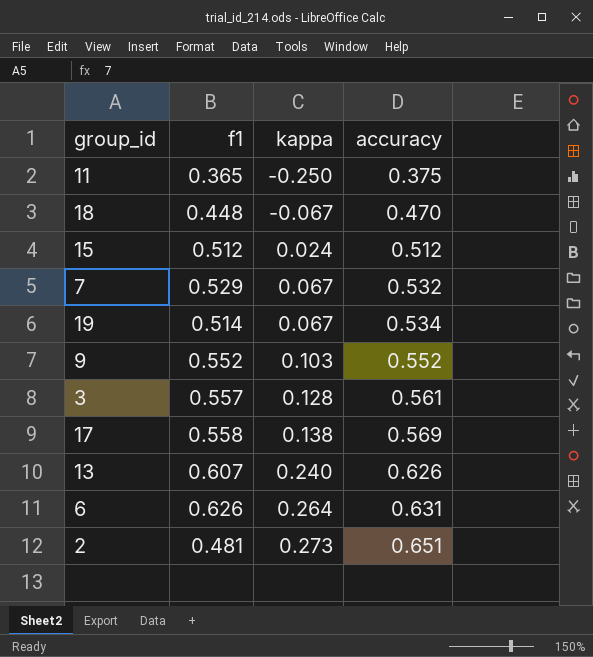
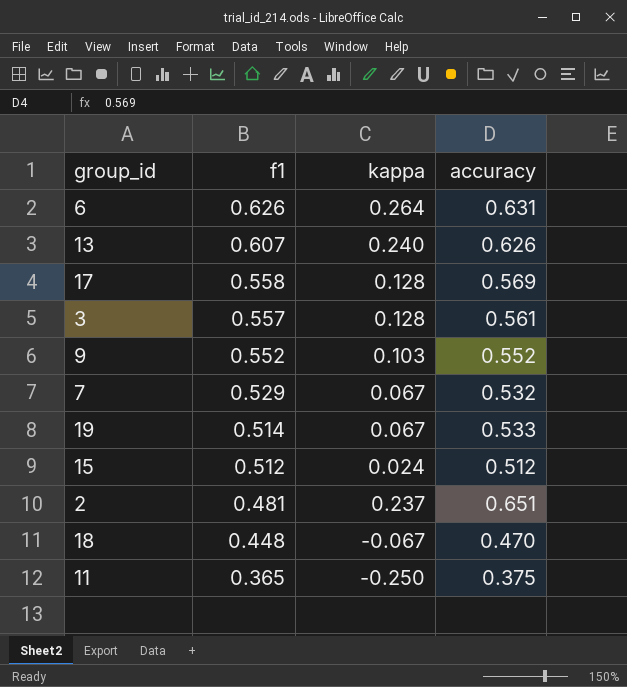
row order: kappa ascending -> f1 descending
17 | kappa: 0.138 -> 0.128
19 | accuracy: 0.534 -> 0.533
2 | kappa: 0.273 -> 0.237

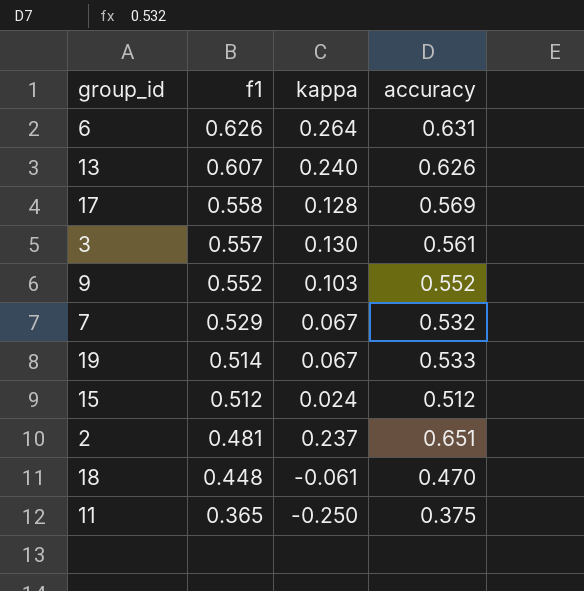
3 | kappa: 0.128 -> 0.130
18 | kappa: -0.067 -> -0.061

